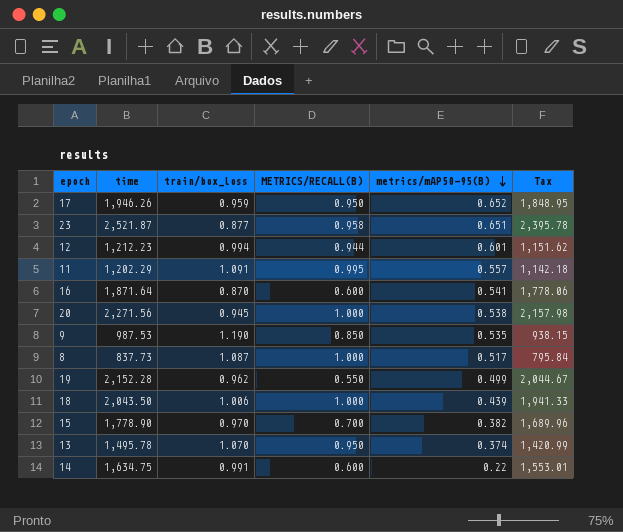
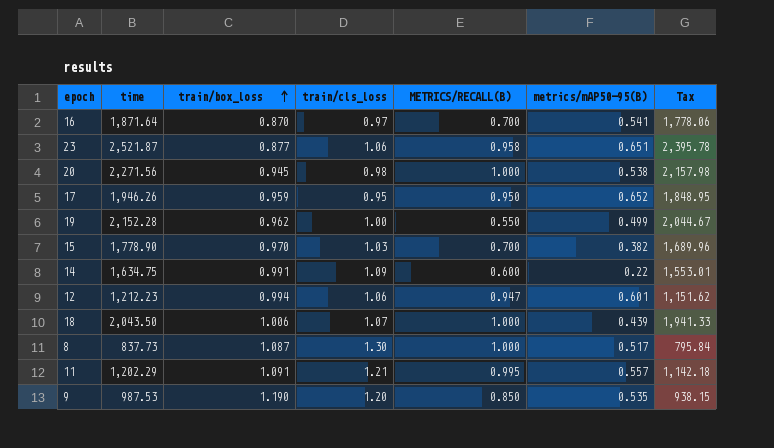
row order: metrics/mAP50-95(B) descending -> train/box_loss ascending
column train/cls_loss | position: none -> 4
row 13: 1,495.78 | 1.070 | 0.950 | 0.374 | 1,420.99 -> none
16 | METRICS/RECALL(B): 0.600 -> 0.700
12 | METRICS/RECALL(B): 0.944 -> 0.947

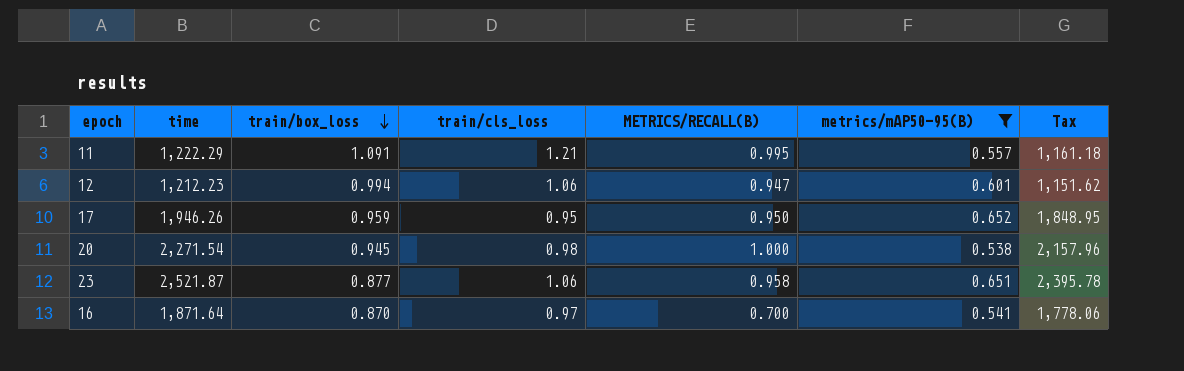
filter: none -> metrics/mAP50-95(B) >= 0.538
row order: train/box_loss ascending -> train/box_loss descending
11 | time: 1,202.29 -> 1,222.29
11 | Tax: 1,142.18 -> 1,161.18
20 | time: 2,271.56 -> 2,271.54
20 | Tax: 2,157.98 -> 2,157.96

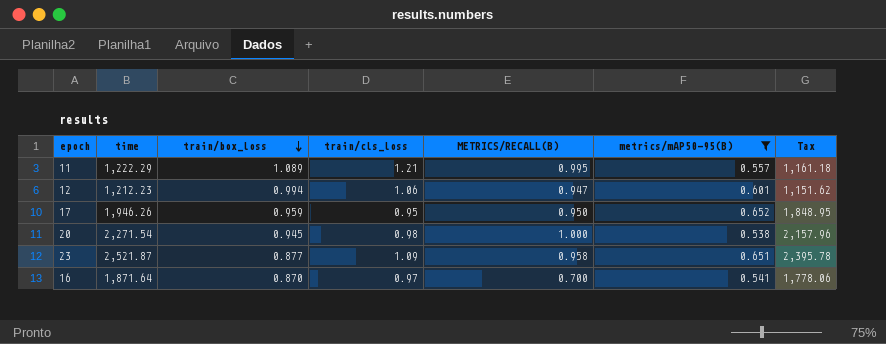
11 | train/box_loss: 1.091 -> 1.089
23 | train/cls_loss: 1.06 -> 1.09

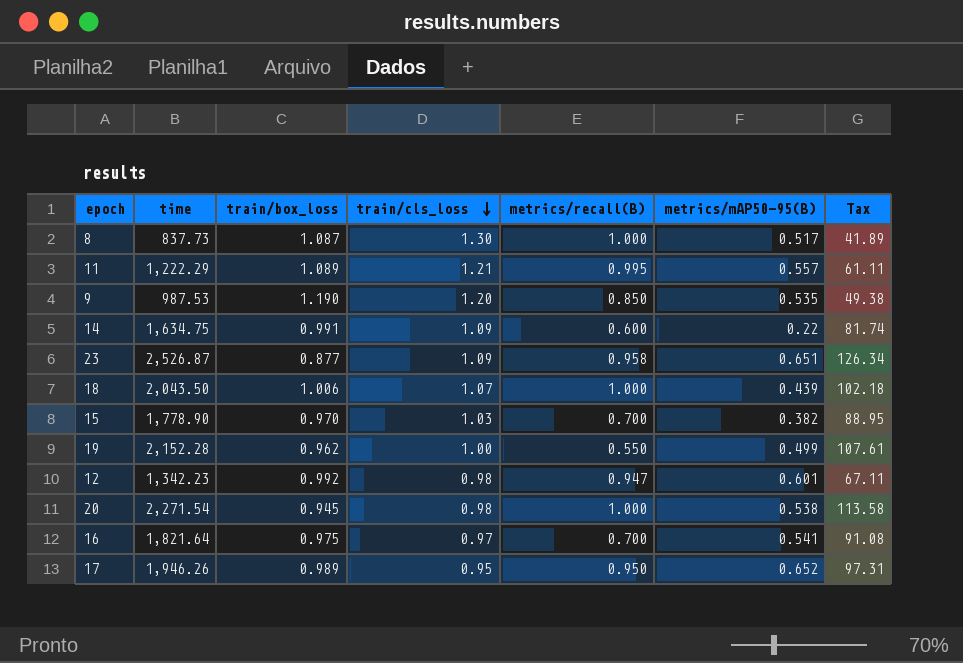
filter: metrics/mAP50-95(B) >= 0.538 -> none
row order: train/box_loss descending -> train/cls_loss descending
column name: METRICS/RECALL(B) -> metrics/recall(B)
column Tax | formula: [time] * 0.95 -> [time] * 0.05
23 | time: 2,521.87 -> 2,526.87
12 | time: 1,212.23 -> 1,342.23
12 | train/box_loss: 0.994 -> 0.992
12 | train/cls_loss: 1.06 -> 0.98
16 | time: 1,871.64 -> 1,821.64
16 | train/box_loss: 0.870 -> 0.975
17 | train/box_loss: 0.959 -> 0.989

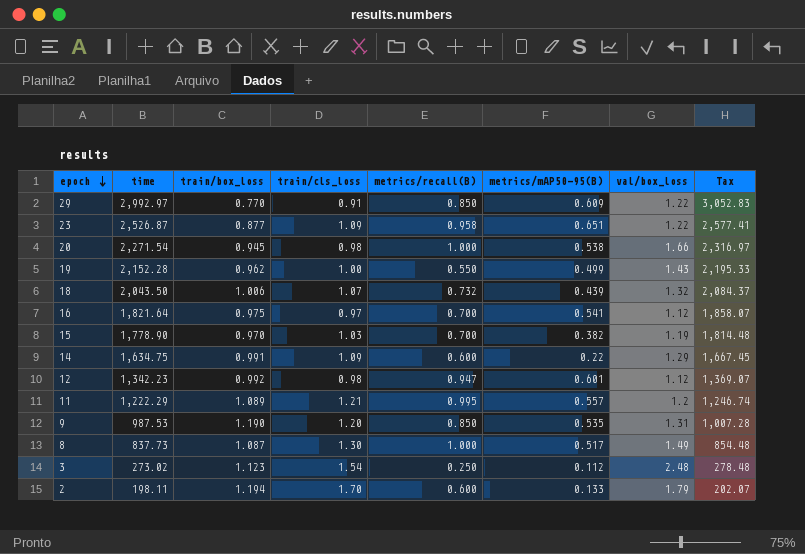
row order: train/cls_loss descending -> epoch descending
column val/box_loss | position: none -> 7
column Tax | formula: [time] * 0.05 -> [time] * 1.02
row 17: 1,946.26 | 0.989 | 0.95 | 0.950 | 0.652 | 97.31 -> none
row 29: none -> 2,992.97 | 0.770 | 0.91 | 0.850 | 0.609 | 1.22 | 3,052.83
18 | metrics/recall(B): 1.000 -> 0.732
row 3: none -> 273.02 | 1.123 | 1.54 | 0.250 | 0.112 | 2.48 | 278.48
row 2: none -> 198.11 | 1.194 | 1.70 | 0.600 | 0.133 | 1.79 | 202.07

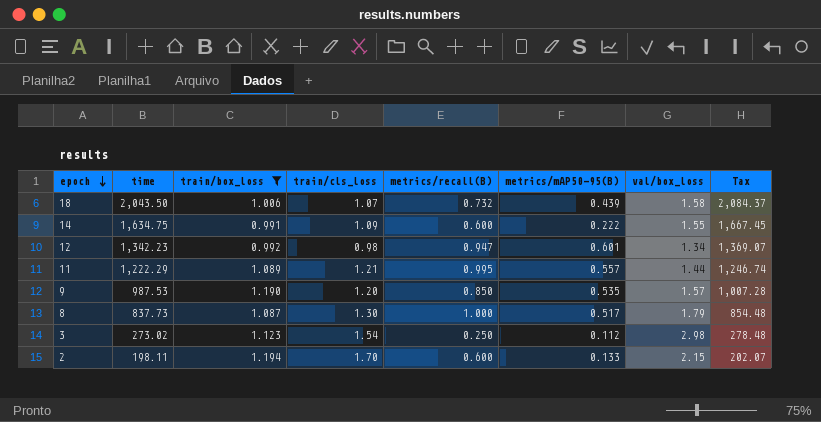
filter: none -> train/box_loss >= 0.991
18 | val/box_loss: 1.32 -> 1.58
14 | metrics/mAP50-95(B): 0.22 -> 0.222
14 | val/box_loss: 1.29 -> 1.55
12 | val/box_loss: 1.12 -> 1.34
11 | val/box_loss: 1.2 -> 1.44
9 | val/box_loss: 1.31 -> 1.57
8 | val/box_loss: 1.49 -> 1.79
3 | val/box_loss: 2.48 -> 2.98
2 | val/box_loss: 1.79 -> 2.15

